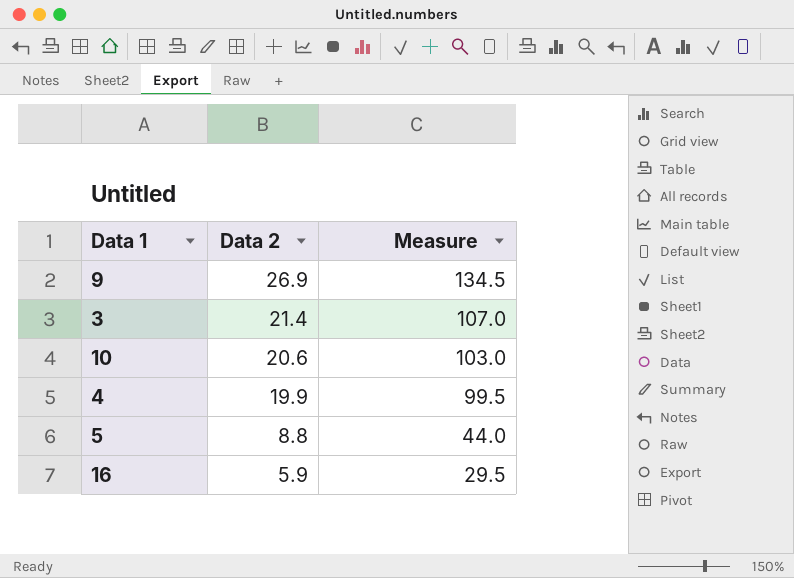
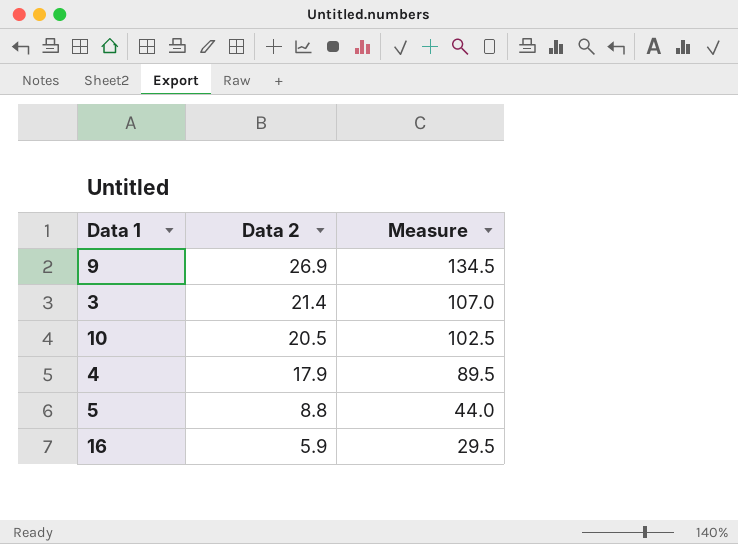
10 | Data 2: 20.6 -> 20.5
10 | Measure: 103.0 -> 102.5
4 | Data 2: 19.9 -> 17.9
4 | Measure: 99.5 -> 89.5

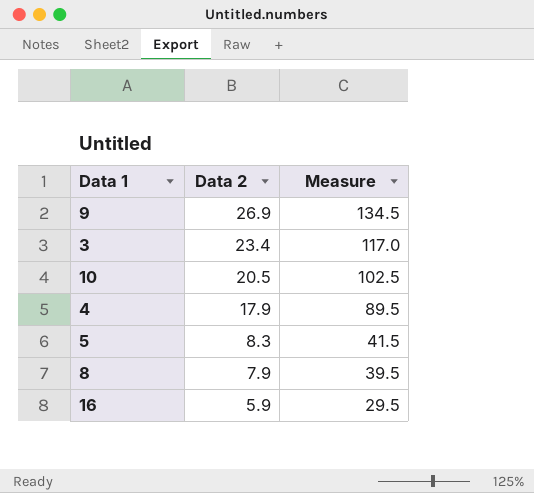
3 | Data 2: 21.4 -> 23.4
3 | Measure: 107.0 -> 117.0
5 | Data 2: 8.8 -> 8.3
5 | Measure: 44.0 -> 41.5
row 8: none -> 7.9 | 39.5

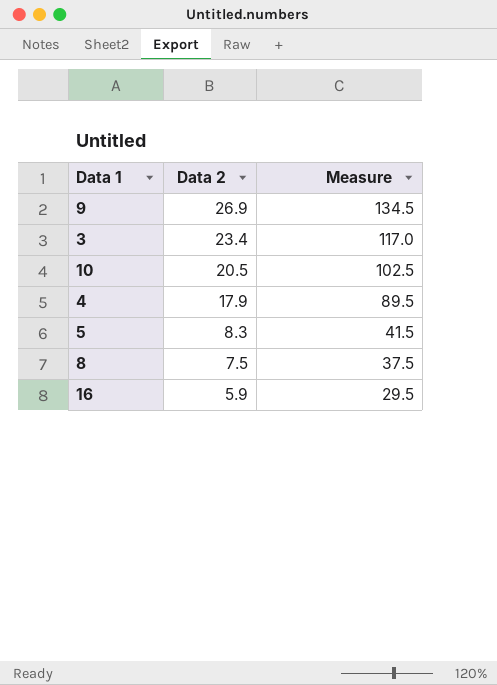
8 | Data 2: 7.9 -> 7.5
8 | Measure: 39.5 -> 37.5

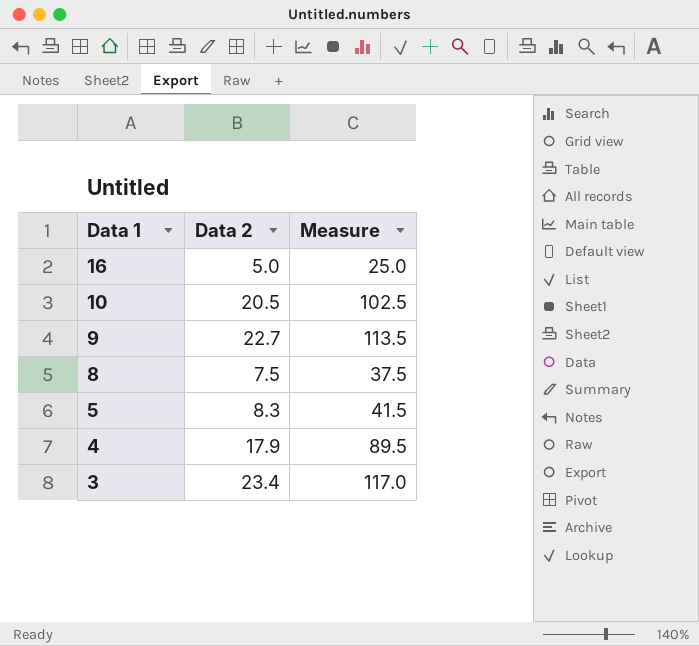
row order: Data 2 descending -> Data 1 descending
16 | Data 2: 5.9 -> 5.0
16 | Measure: 29.5 -> 25.0
9 | Data 2: 26.9 -> 22.7
9 | Measure: 134.5 -> 113.5

